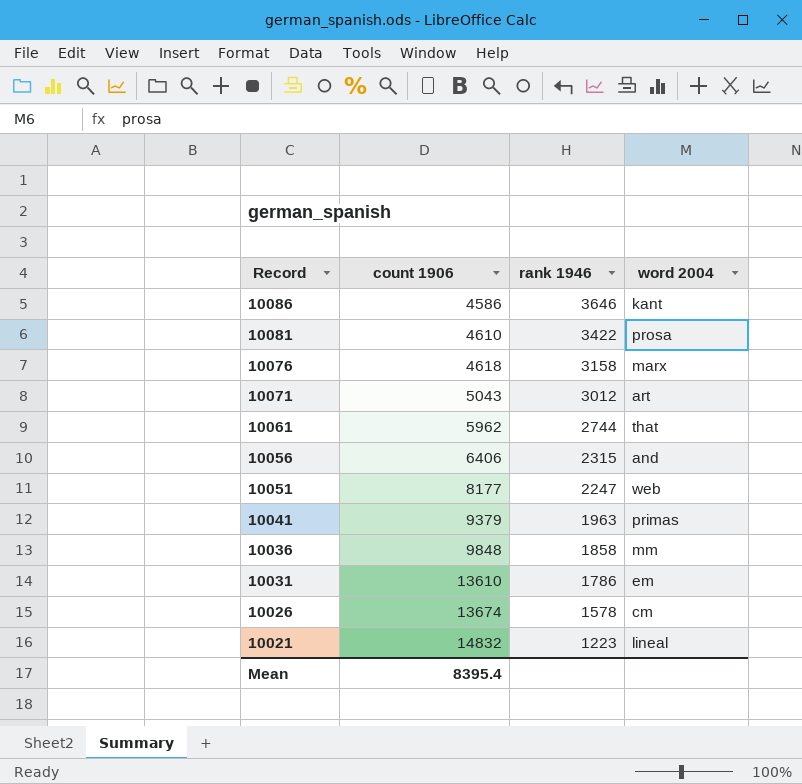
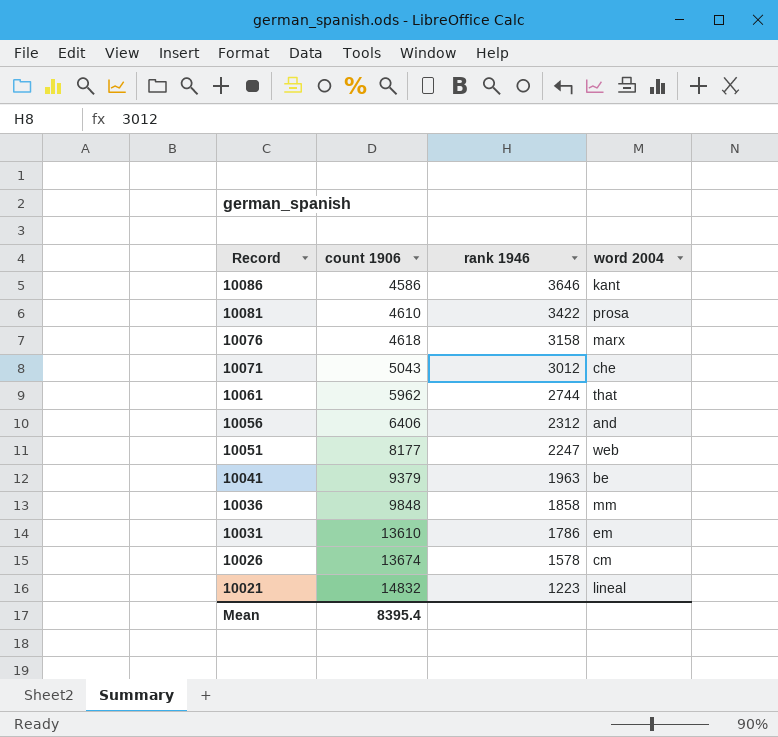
10071 | word 2004: art -> che
10056 | rank 1946: 2315 -> 2312
10041 | word 2004: primas -> be

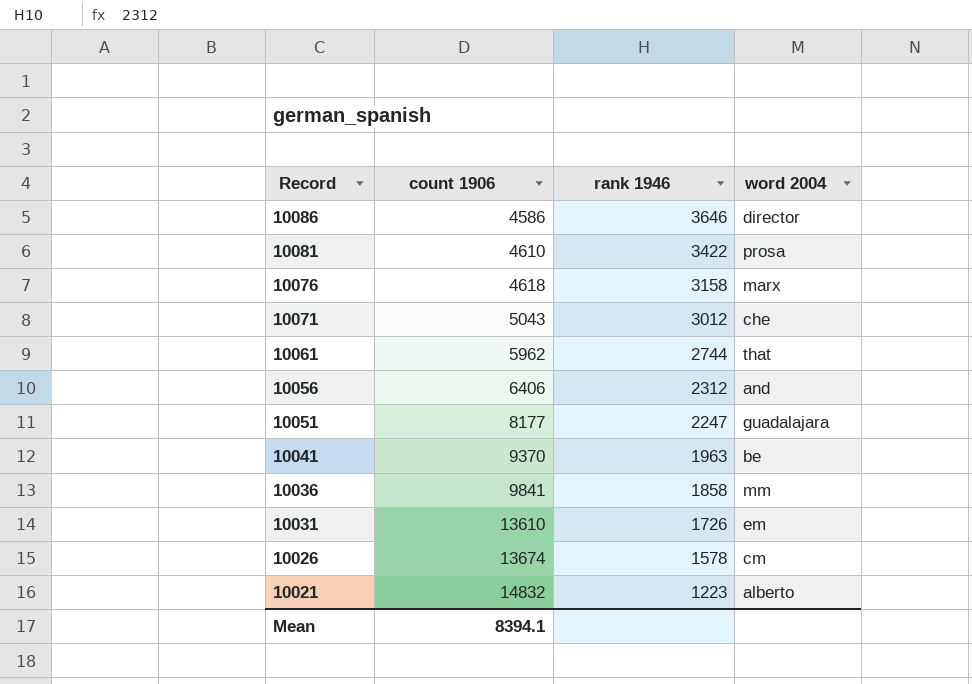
10086 | word 2004: kant -> director
10051 | word 2004: web -> guadalajara
10041 | count 1906: 9379 -> 9370
10036 | count 1906: 9848 -> 9841
10031 | rank 1946: 1786 -> 1726
10021 | word 2004: lineal -> alberto
Mean | count 1906: 8395.4 -> 8394.1

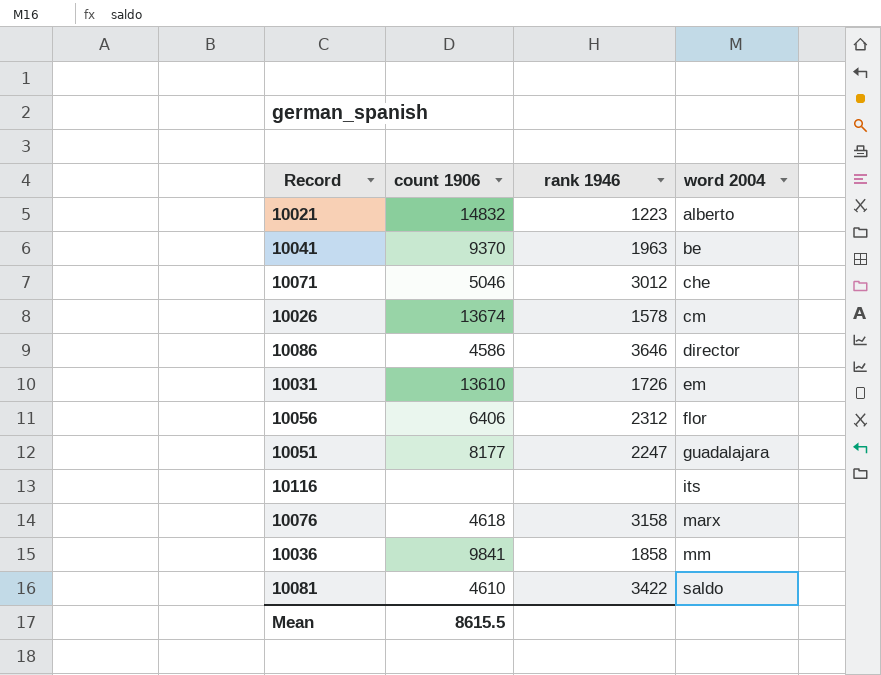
row order: Record descending -> word 2004 ascending
row 10061: 5962 | 2744 | that -> none
10071 | count 1906: 5043 -> 5046
10056 | word 2004: and -> flor
row 10116: none -> none | none | its
10081 | word 2004: prosa -> saldo
Mean | count 1906: 8394.1 -> 8615.5

